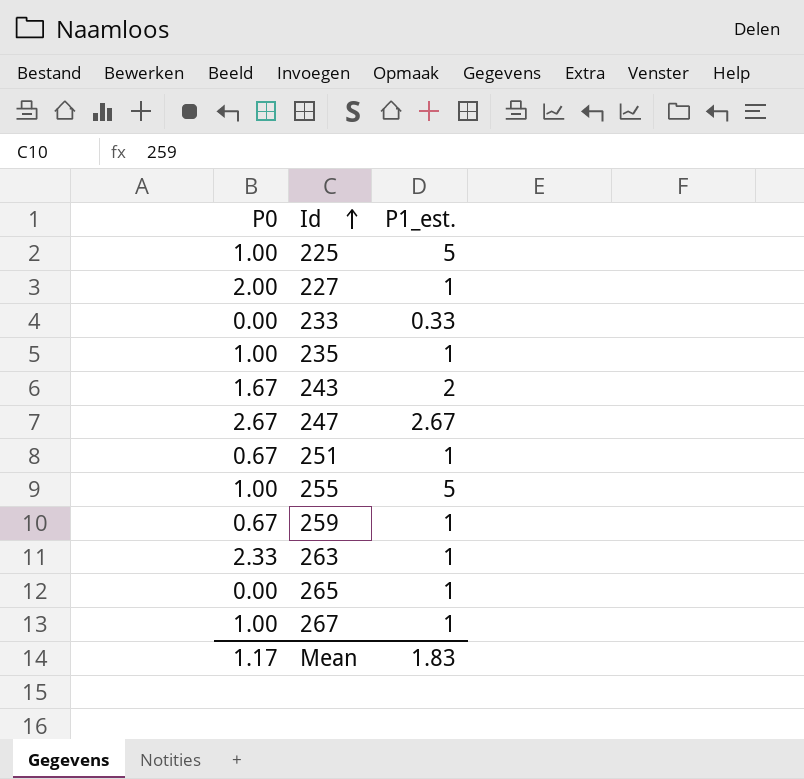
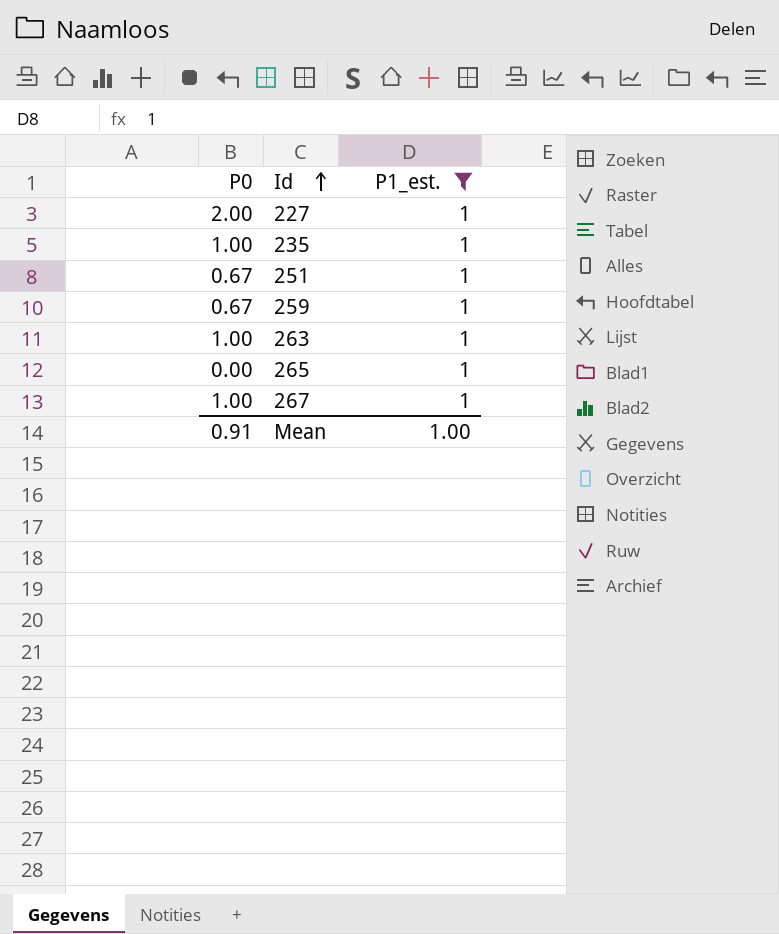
filter: none -> P1_est. = 1
263 | P0: 2.33 -> 1.00
Mean | P0: 1.17 -> 0.91
Mean | P1_est.: 1.83 -> 1.00

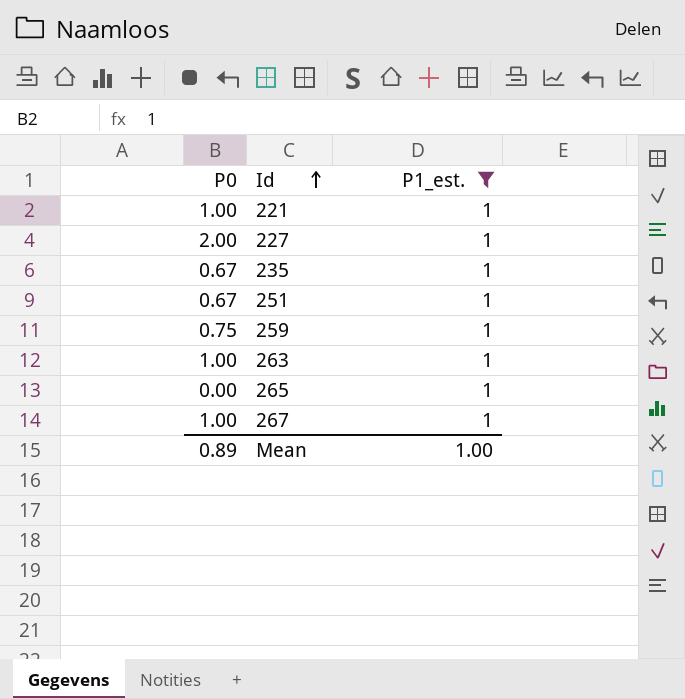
row 221: none -> 1.00 | 1
235 | P0: 1.00 -> 0.67
259 | P0: 0.67 -> 0.75
Mean | P0: 0.91 -> 0.89

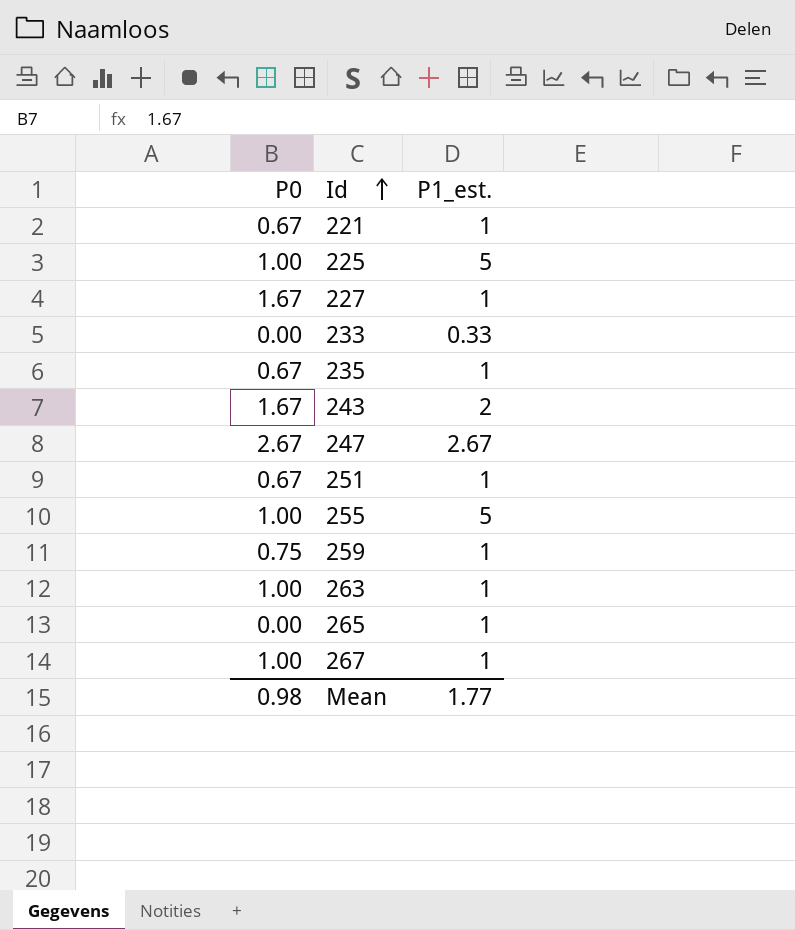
filter: P1_est. = 1 -> none
221 | P0: 1.00 -> 0.67
227 | P0: 2.00 -> 1.67
Mean | P0: 0.89 -> 0.98
Mean | P1_est.: 1.00 -> 1.77

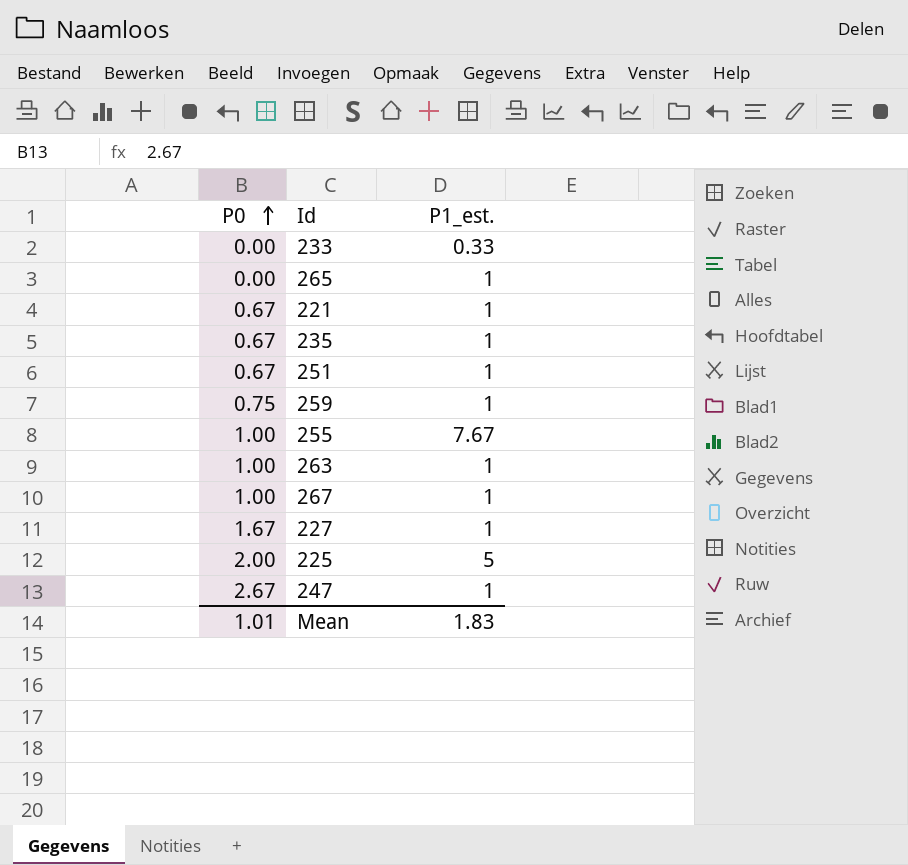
row order: Id ascending -> P0 ascending
row 243: 1.67 | 2 -> none
255 | P1_est.: 5 -> 7.67
225 | P0: 1.00 -> 2.00
247 | P1_est.: 2.67 -> 1
Mean | P0: 0.98 -> 1.01
Mean | P1_est.: 1.77 -> 1.83

